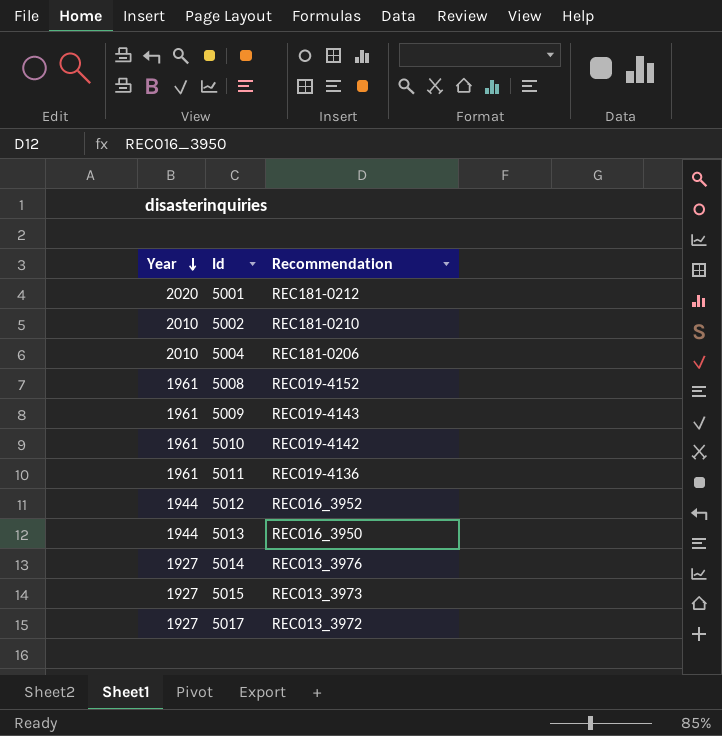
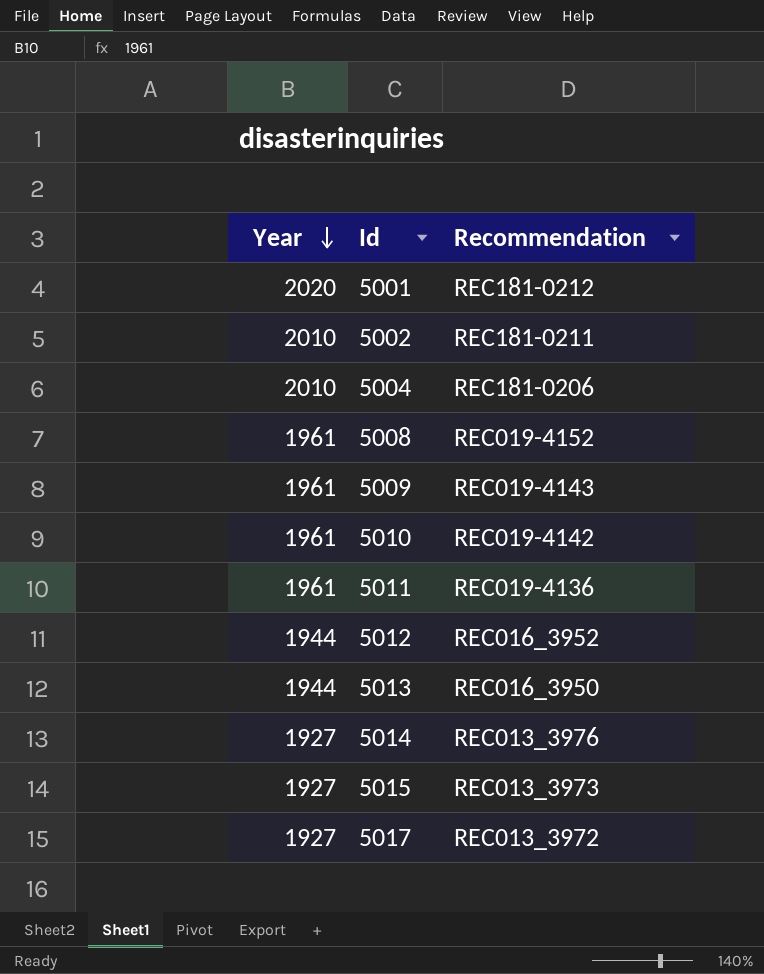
5002 | Recommendation: REC181-0210 -> REC181-0211

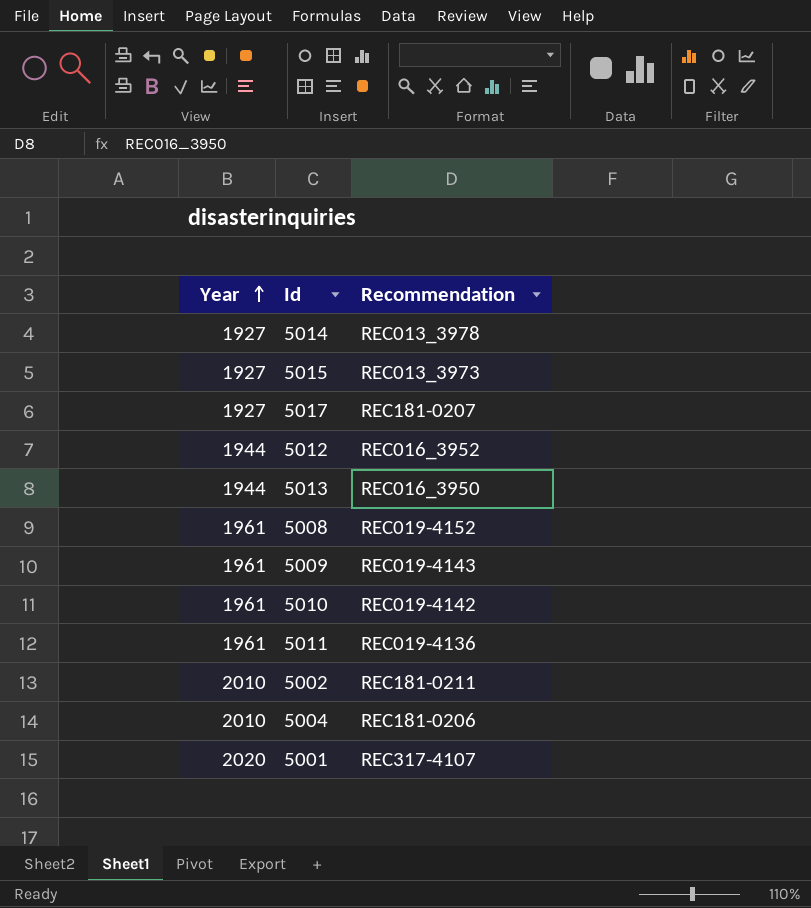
row order: Year descending -> Year ascending
5014 | Recommendation: REC013_3976 -> REC013_3978
5017 | Recommendation: REC013_3972 -> REC181-0207
5001 | Recommendation: REC181-0212 -> REC317-4107

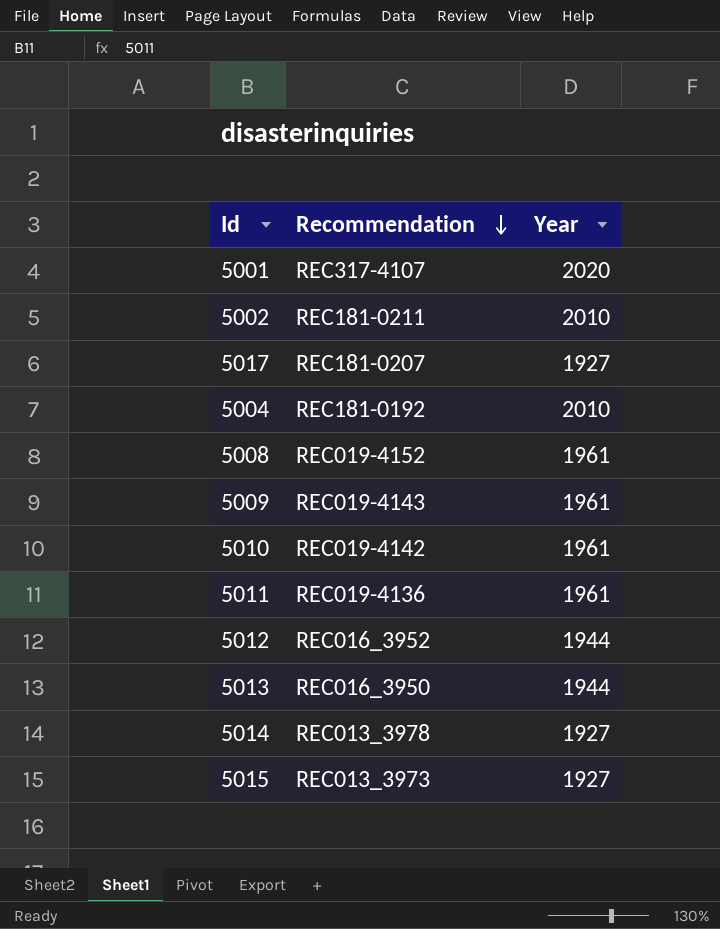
row order: Year ascending -> Recommendation descending
column Year | position: 1 -> 3
5004 | Recommendation: REC181-0206 -> REC181-0192

